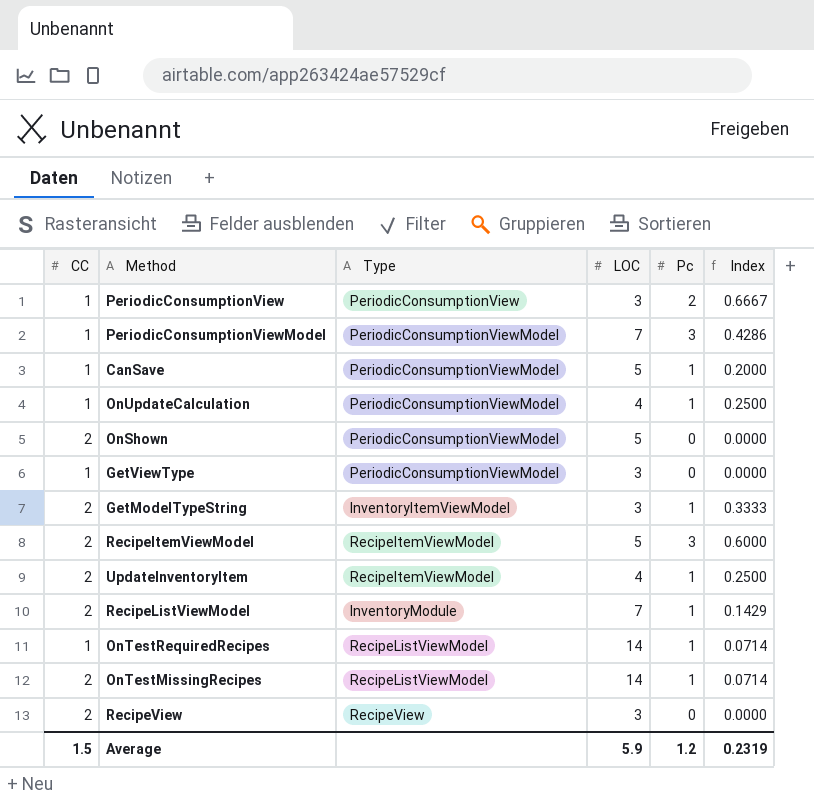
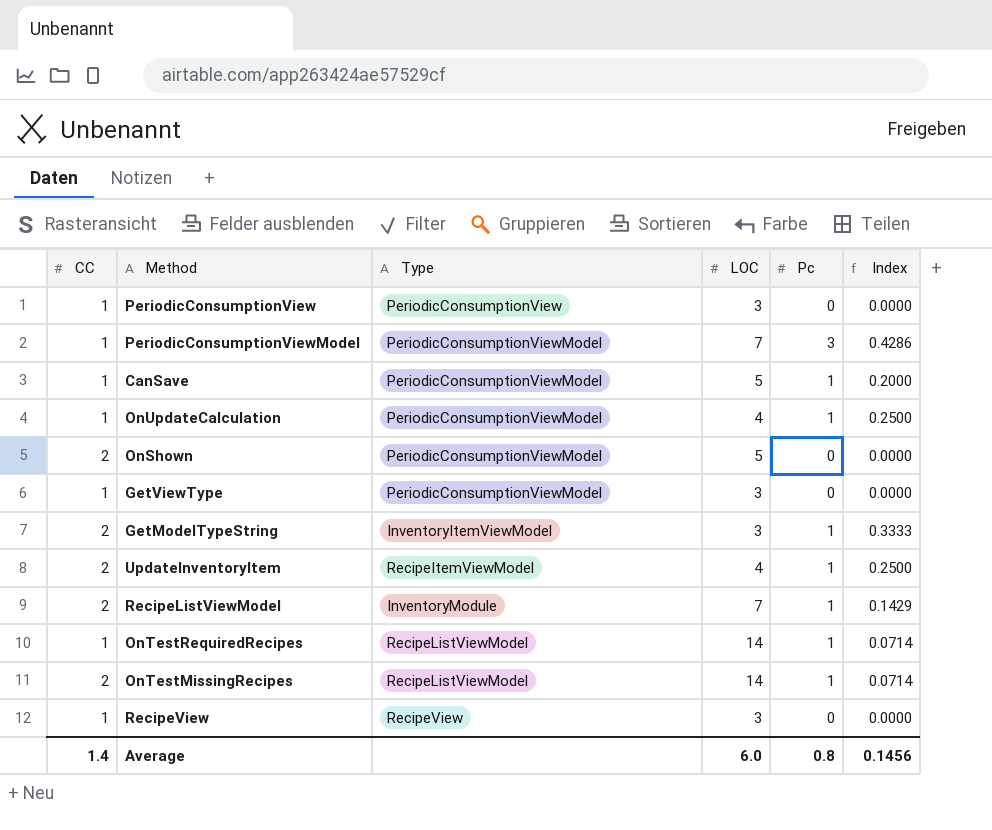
row RecipeItemViewModel: 2 | RecipeItemViewModel | 5 | 3 | 0.6000 -> none
PeriodicConsumptionView | Pc: 2 -> 0
PeriodicConsumptionView | Index: 0.6667 -> 0.0000
RecipeView | CC: 2 -> 1
Average | CC: 1.5 -> 1.4
Average | LOC: 5.9 -> 6.0
Average | Pc: 1.2 -> 0.8
Average | Index: 0.2319 -> 0.1456

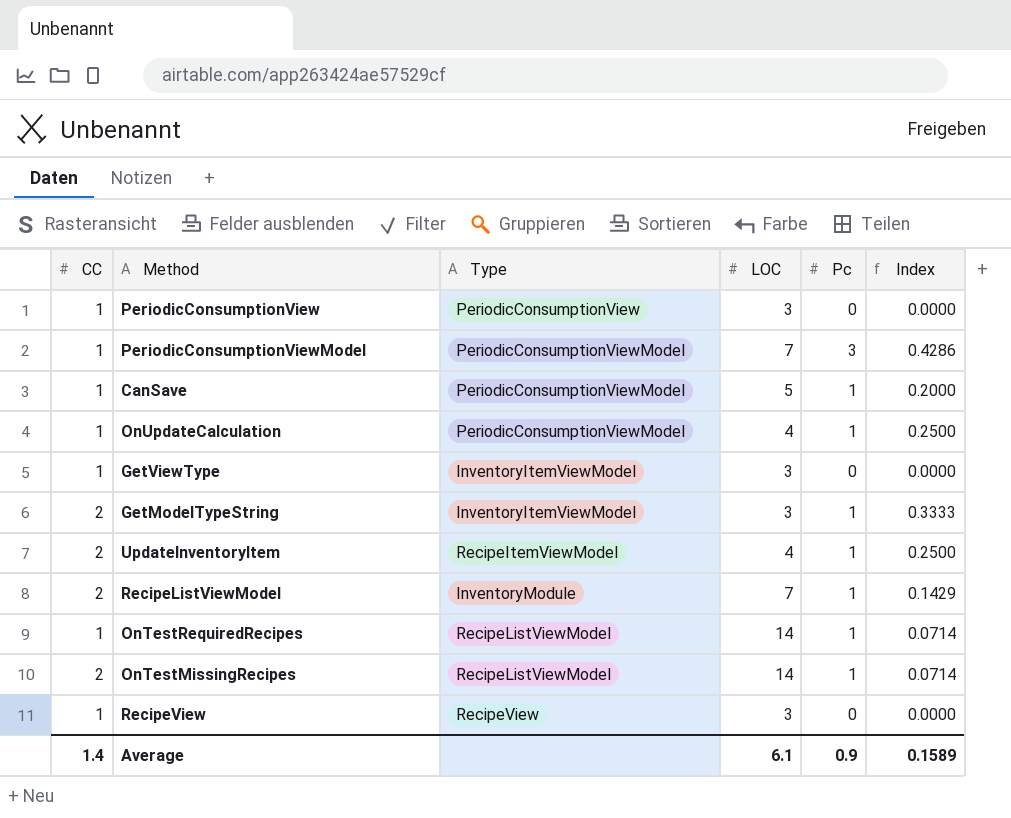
row OnShown: 2 | PeriodicConsumptionViewModel | 5 | 0 | 0.0000 -> none
GetViewType | Type: PeriodicConsumptionViewModel -> InventoryItemViewModel
Average | LOC: 6.0 -> 6.1
Average | Pc: 0.8 -> 0.9
Average | Index: 0.1456 -> 0.1589

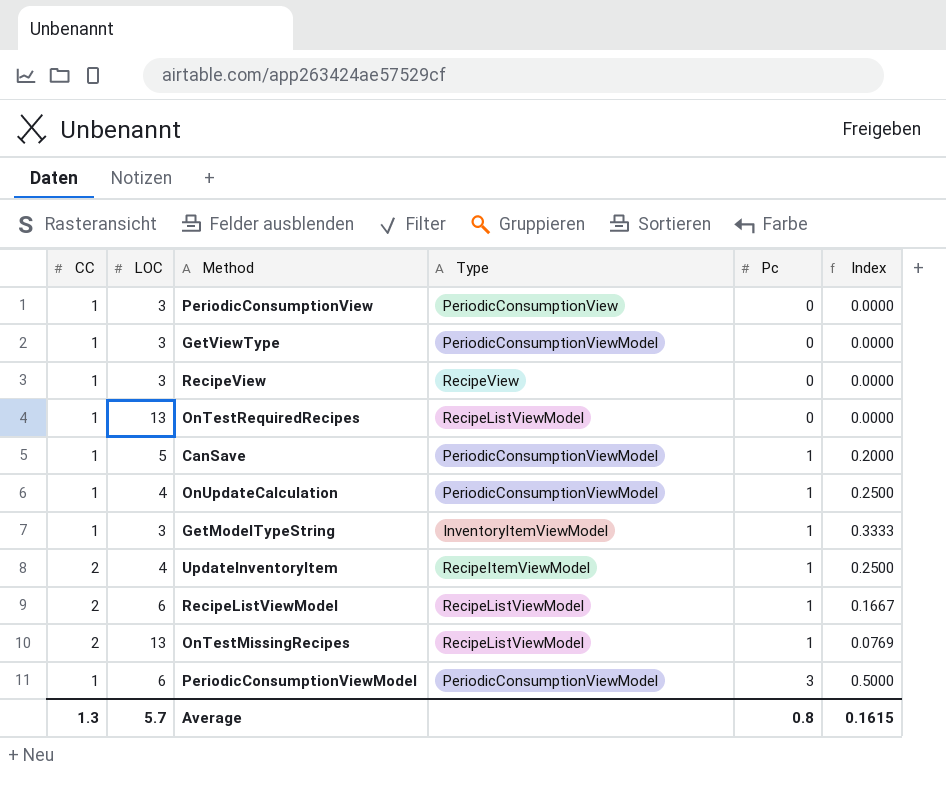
row order: none -> Pc ascending
column LOC | position: 4 -> 2
GetViewType | Type: InventoryItemViewModel -> PeriodicConsumptionViewModel
OnTestRequiredRecipes | LOC: 14 -> 13
OnTestRequiredRecipes | Pc: 1 -> 0
OnTestRequiredRecipes | Index: 0.0714 -> 0.0000
GetModelTypeString | CC: 2 -> 1
RecipeListViewModel | LOC: 7 -> 6
RecipeListViewModel | Type: InventoryModule -> RecipeListViewModel
RecipeListViewModel | Index: 0.1429 -> 0.1667
OnTestMissingRecipes | LOC: 14 -> 13
OnTestMissingRecipes | Index: 0.0714 -> 0.0769
PeriodicConsumptionViewModel | LOC: 7 -> 6
PeriodicConsumptionViewModel | Index: 0.4286 -> 0.5000
Average | CC: 1.4 -> 1.3
Average | LOC: 6.1 -> 5.7
Average | Pc: 0.9 -> 0.8
Average | Index: 0.1589 -> 0.1615

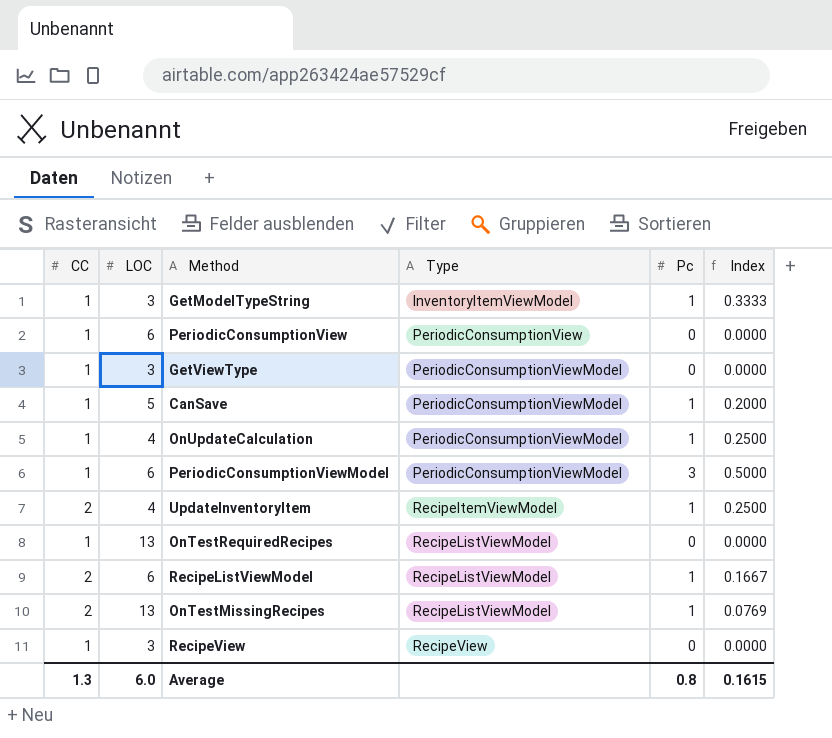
row order: Pc ascending -> Type ascending
PeriodicConsumptionView | LOC: 3 -> 6
Average | LOC: 5.7 -> 6.0

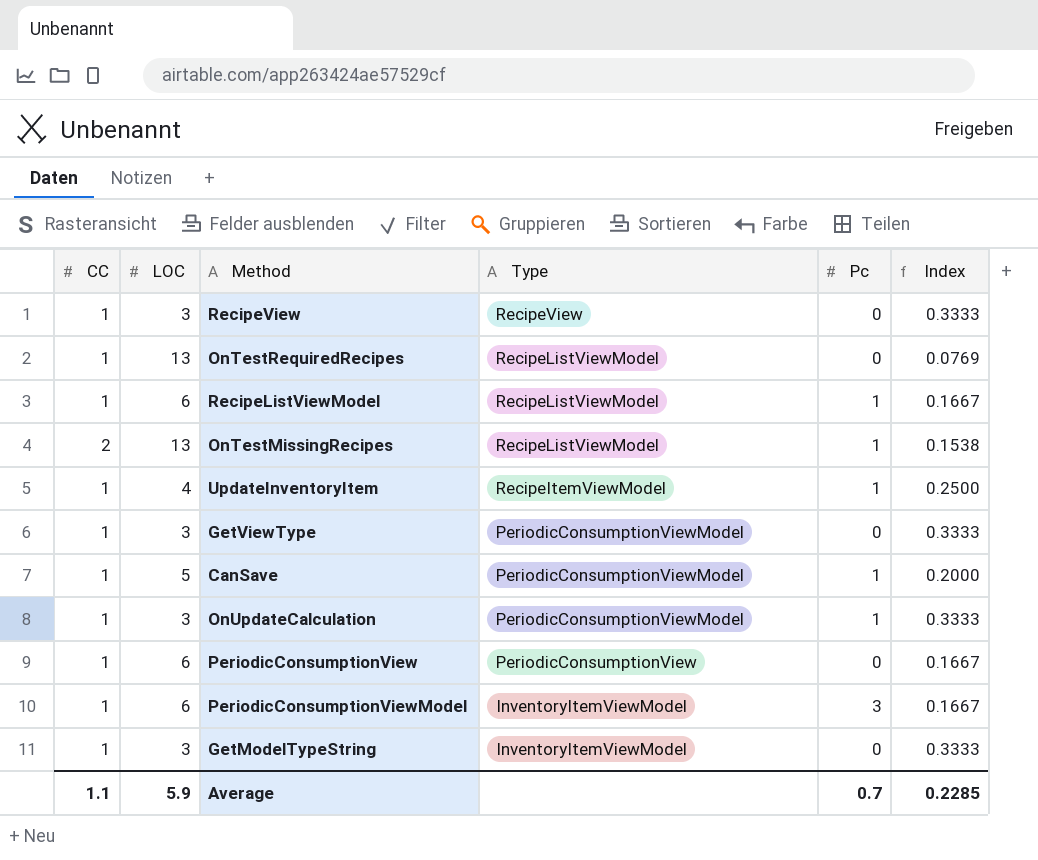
row order: Type ascending -> Type descending
column Index | formula: [Pc] / [LOC] -> [CC] / [LOC]
RecipeListViewModel | CC: 2 -> 1
UpdateInventoryItem | CC: 2 -> 1
OnUpdateCalculation | LOC: 4 -> 3
PeriodicConsumptionViewModel | Type: PeriodicConsumptionViewModel -> InventoryItemViewModel
GetModelTypeString | Pc: 1 -> 0
Average | CC: 1.3 -> 1.1
Average | LOC: 6.0 -> 5.9
Average | Pc: 0.8 -> 0.7
Average | Index: 0.1615 -> 0.2285

